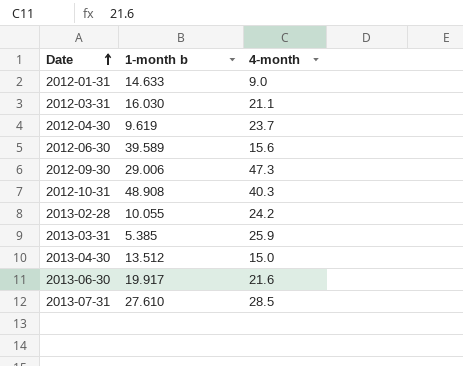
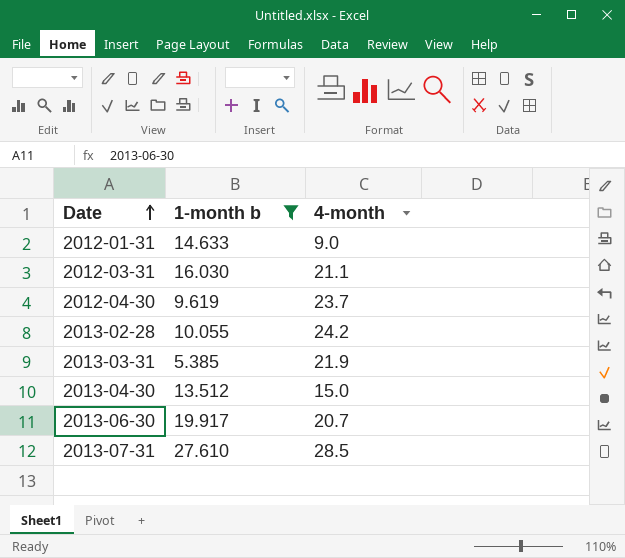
filter: none -> 1-month b <= 27.610
2013-03-31 | 4-month: 25.9 -> 21.9
2013-06-30 | 4-month: 21.6 -> 20.7

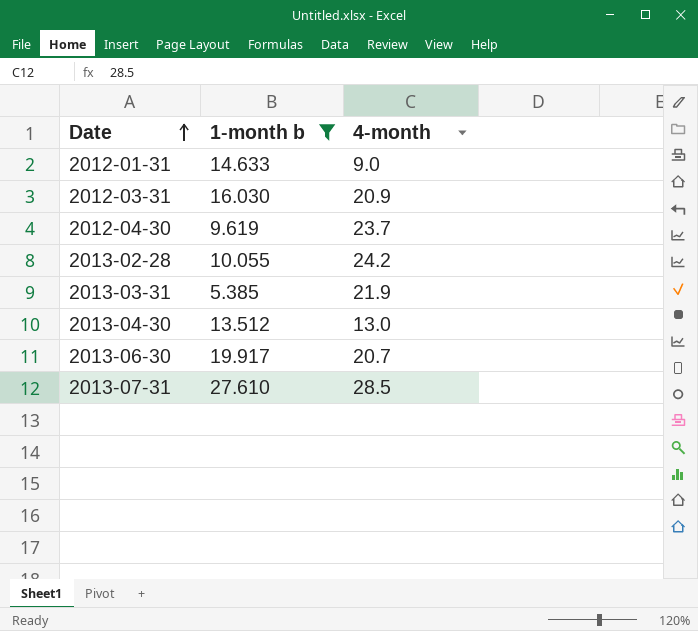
2012-03-31 | 4-month: 21.1 -> 20.9
2013-04-30 | 4-month: 15.0 -> 13.0

